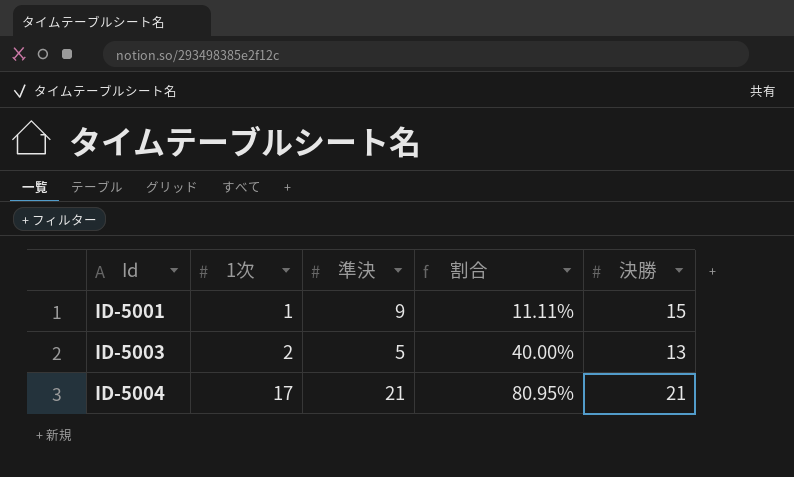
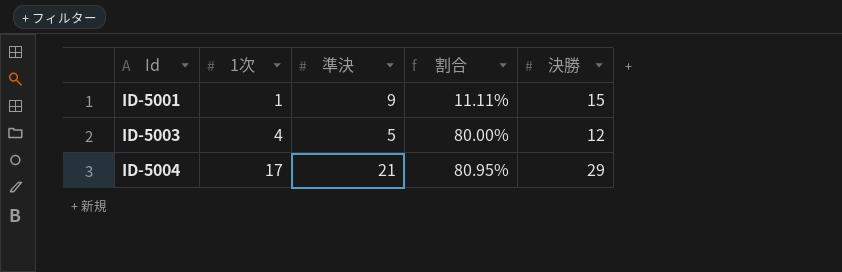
ID-5003 | 1次: 2 -> 4
ID-5003 | 割合: 40.00% -> 80.00%
ID-5003 | 決勝: 13 -> 12
ID-5004 | 決勝: 21 -> 29

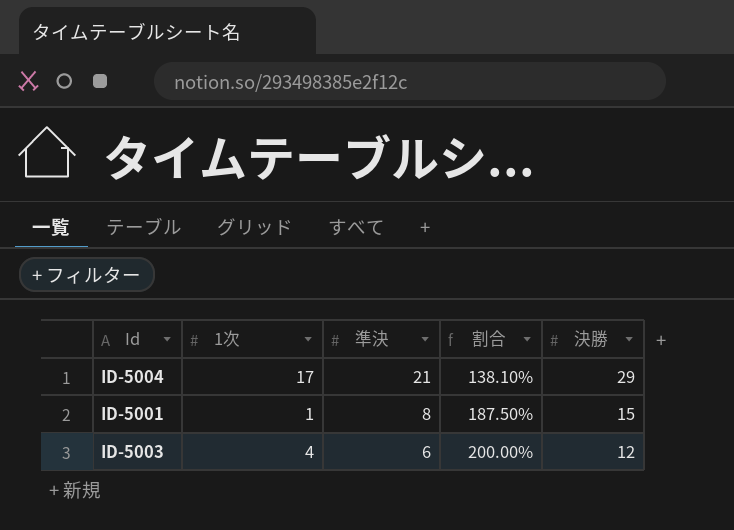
row order: Id ascending -> 準決 descending
column 割合 | formula: [1次] / [準決] -> [決勝] / [準決]
ID-5001 | 準決: 9 -> 8
ID-5003 | 準決: 5 -> 6

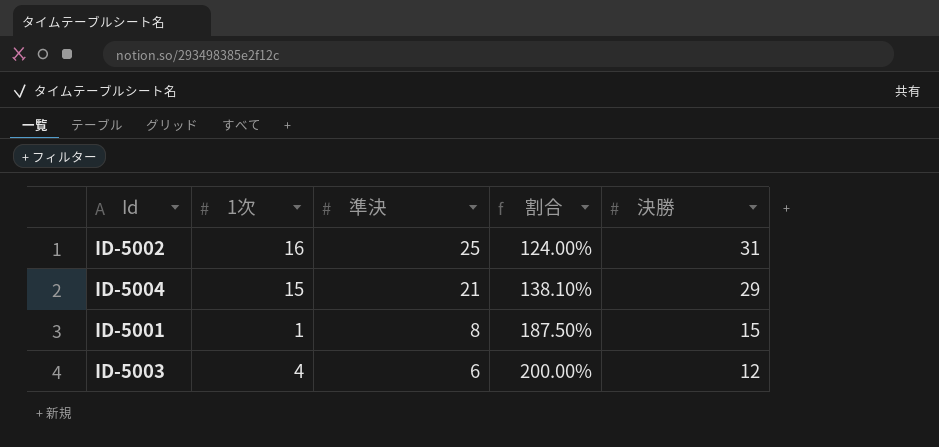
row ID-5002: none -> 16 | 25 | 124.00% | 31
ID-5004 | 1次: 17 -> 15

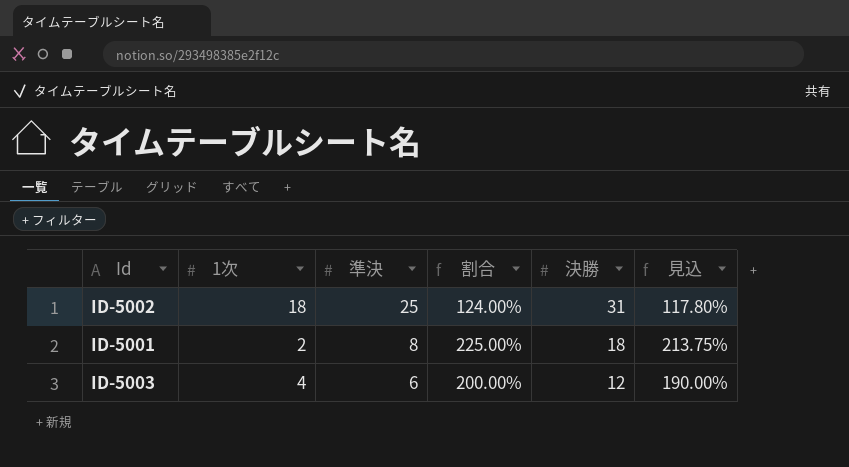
column 見込 | formula: none -> [割合] * 0.95
row ID-5004: 15 | 21 | 138.10% | 29 -> none
ID-5002 | 1次: 16 -> 18
ID-5001 | 1次: 1 -> 2
ID-5001 | 割合: 187.50% -> 225.00%
ID-5001 | 決勝: 15 -> 18

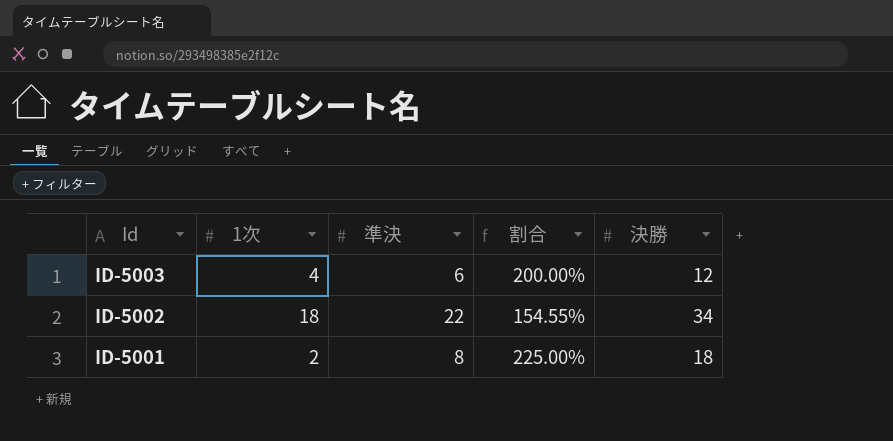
row order: 準決 descending -> Id descending
column 見込 | formula: [割合] * 0.95 -> none
ID-5002 | 準決: 25 -> 22
ID-5002 | 割合: 124.00% -> 154.55%
ID-5002 | 決勝: 31 -> 34

